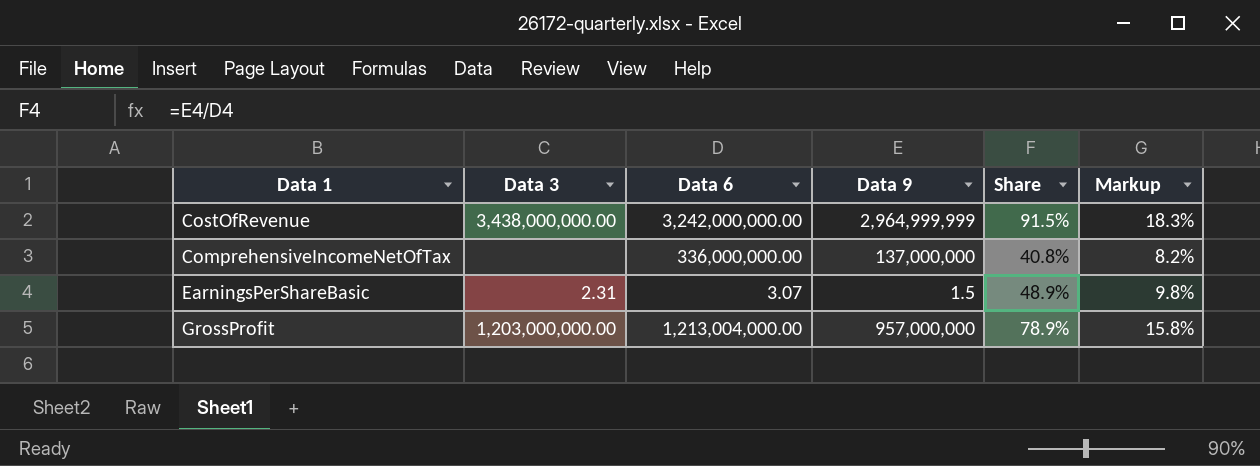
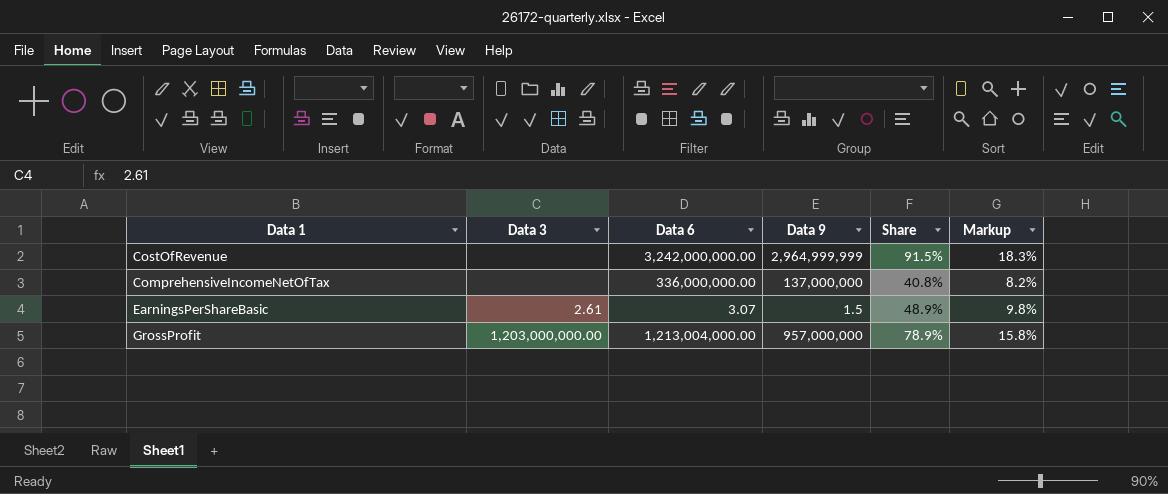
CostOfRevenue | Data 3: 3,438,000,000.00 -> none
EarningsPerShareBasic | Data 3: 2.31 -> 2.61

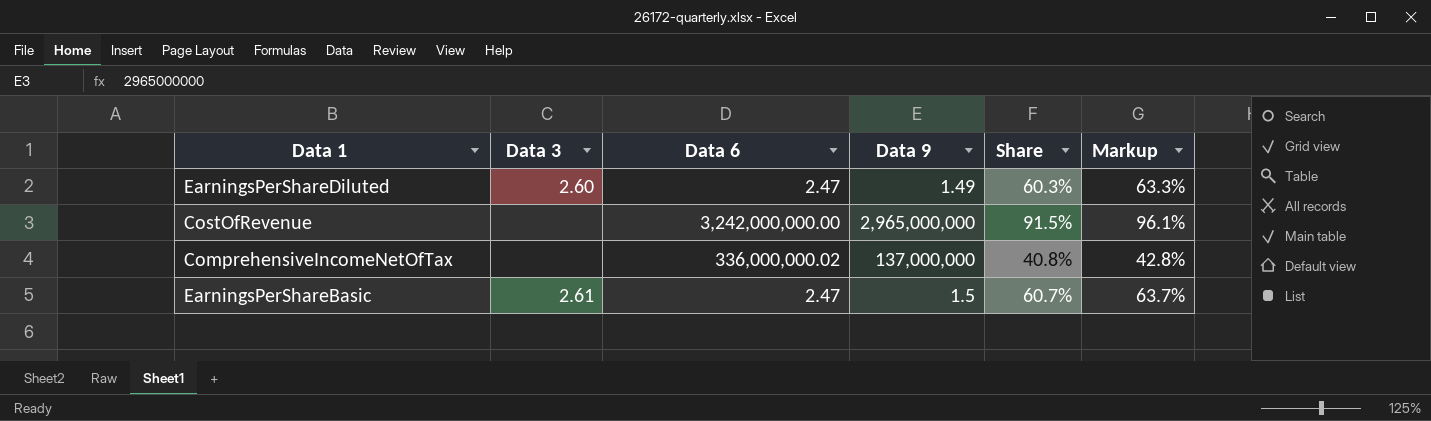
column Markup | formula: [Share] * 0.2 -> [Share] * 1.05
row GrossProfit: 1,203,000,000.00 | 1,213,004,000.00 | 957,000,000 | 78.9% | 15.8% -> none
row EarningsPerShareDiluted: none -> 2.60 | 2.47 | 1.49 | 60.3% | 63.3%
CostOfRevenue | Data 9: 2,964,999,999 -> 2,965,000,000
ComprehensiveIncomeNetOfTax | Data 6: 336,000,000.00 -> 336,000,000.02
EarningsPerShareBasic | Data 6: 3.07 -> 2.47
EarningsPerShareBasic | Share: 48.9% -> 60.7%

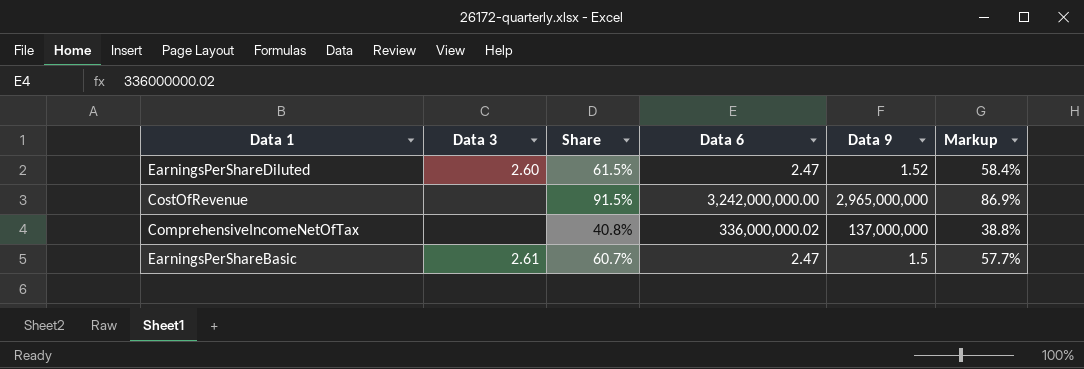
column Share | position: 5 -> 3
column Markup | formula: [Share] * 1.05 -> [Share] * 0.95
EarningsPerShareDiluted | Share: 60.3% -> 61.5%
EarningsPerShareDiluted | Data 9: 1.49 -> 1.52

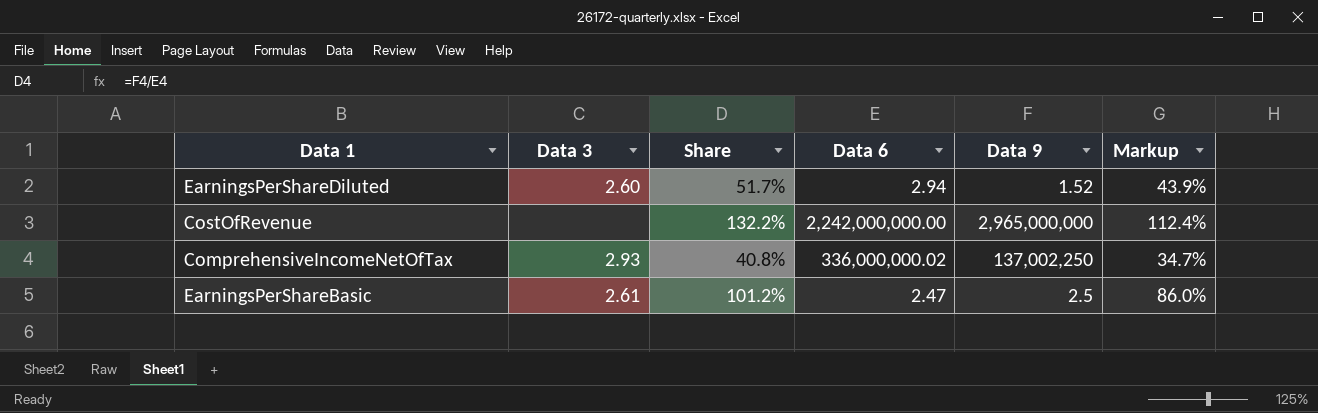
column Markup | formula: [Share] * 0.95 -> [Share] * 0.85
EarningsPerShareDiluted | Share: 61.5% -> 51.7%
EarningsPerShareDiluted | Data 6: 2.47 -> 2.94
CostOfRevenue | Share: 91.5% -> 132.2%
CostOfRevenue | Data 6: 3,242,000,000.00 -> 2,242,000,000.00
ComprehensiveIncomeNetOfTax | Data 3: none -> 2.93
ComprehensiveIncomeNetOfTax | Data 9: 137,000,000 -> 137,002,250
EarningsPerShareBasic | Share: 60.7% -> 101.2%
EarningsPerShareBasic | Data 9: 1.5 -> 2.5

